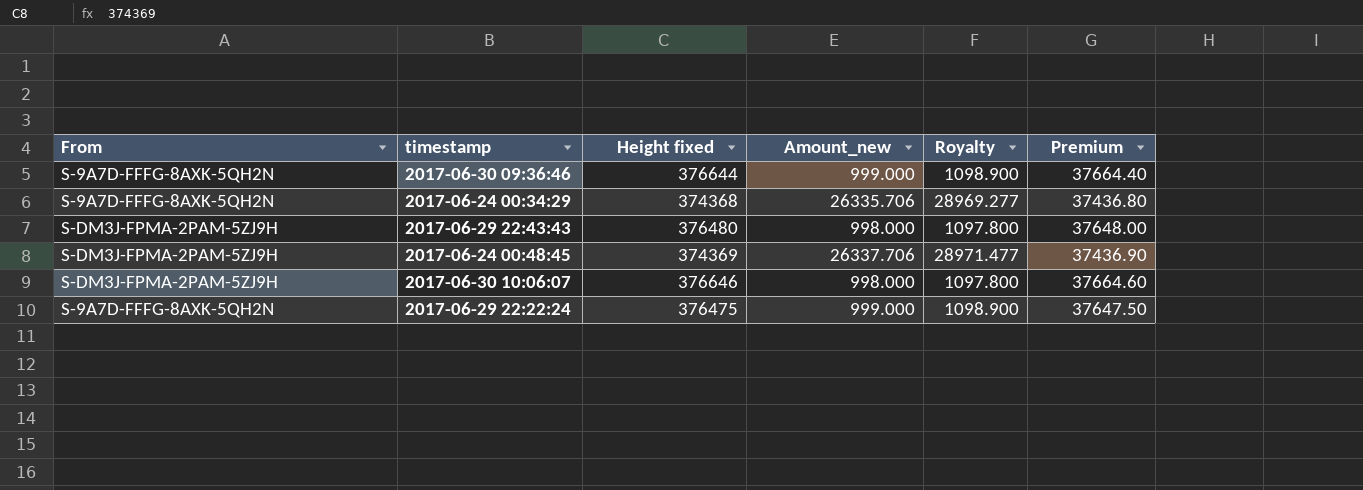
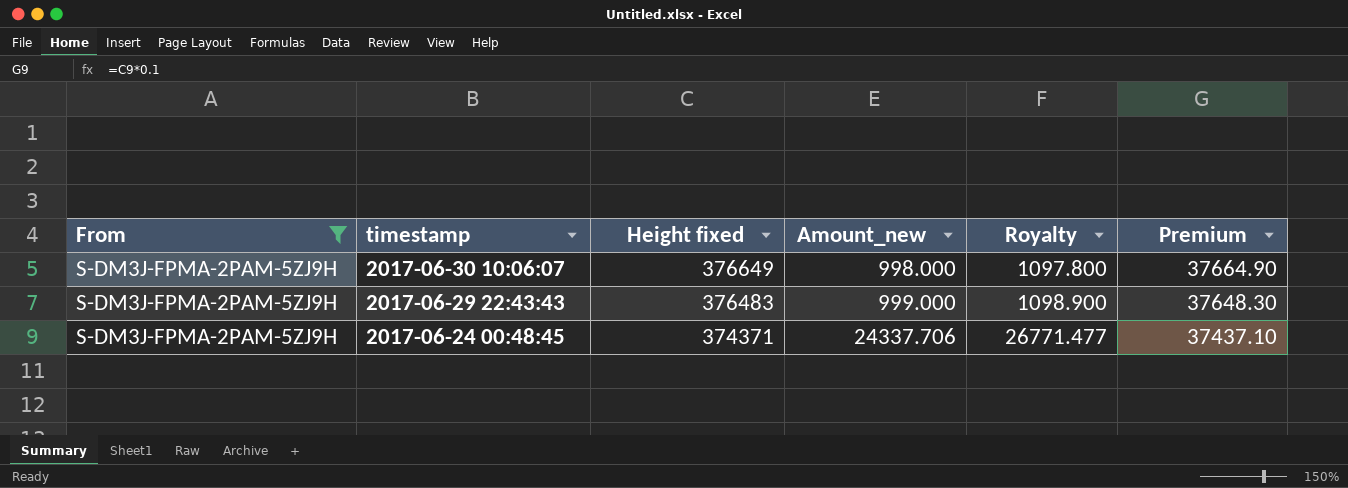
filter: none -> From = S-DM3J-FPMA-2PAM-5ZJ9H
row order: none -> timestamp descending
2017-06-30 10:06:07 | Height fixed: 376646 -> 376649
2017-06-30 10:06:07 | Premium: 37664.60 -> 37664.90
2017-06-29 22:43:43 | Height fixed: 376480 -> 376483
2017-06-29 22:43:43 | Amount_new: 998.000 -> 999.000
2017-06-29 22:43:43 | Royalty: 1097.800 -> 1098.900
2017-06-29 22:43:43 | Premium: 37648.00 -> 37648.30
2017-06-24 00:48:45 | Height fixed: 374369 -> 374371
2017-06-24 00:48:45 | Amount_new: 26337.706 -> 24337.706
2017-06-24 00:48:45 | Royalty: 28971.477 -> 26771.477
2017-06-24 00:48:45 | Premium: 37436.90 -> 37437.10

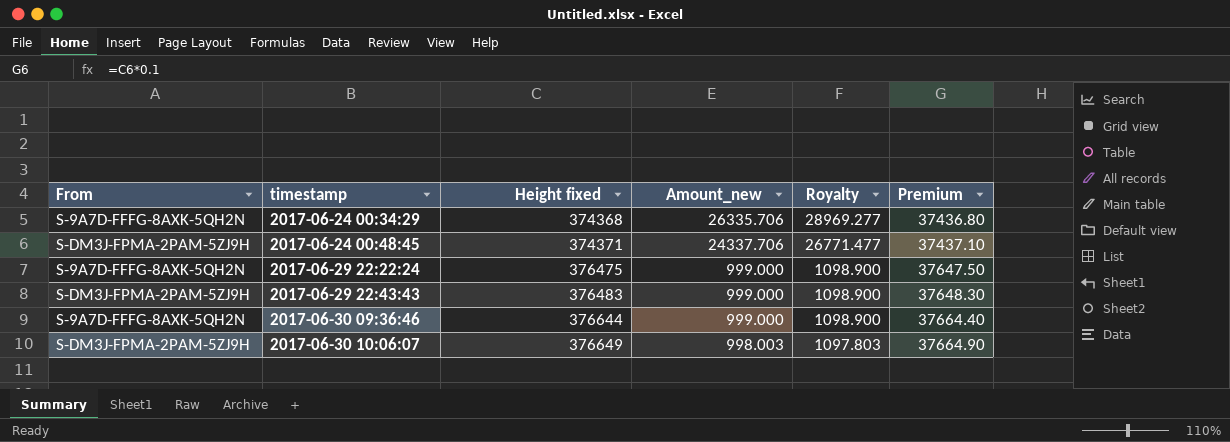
filter: From = S-DM3J-FPMA-2PAM-5ZJ9H -> none
row order: timestamp descending -> timestamp ascending
2017-06-30 10:06:07 | Amount_new: 998.000 -> 998.003
2017-06-30 10:06:07 | Royalty: 1097.800 -> 1097.803

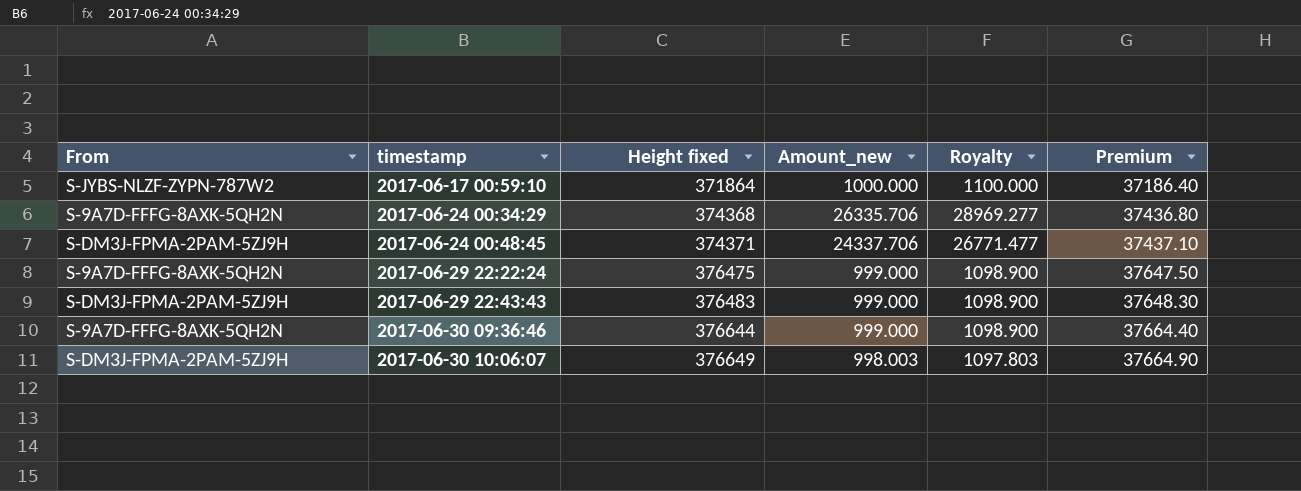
row 2017-06-17 00:59:10: none -> S-JYBS-NLZF-ZYPN-787W2 | 371864 | 1000.000 | 1100.000 | 37186.40

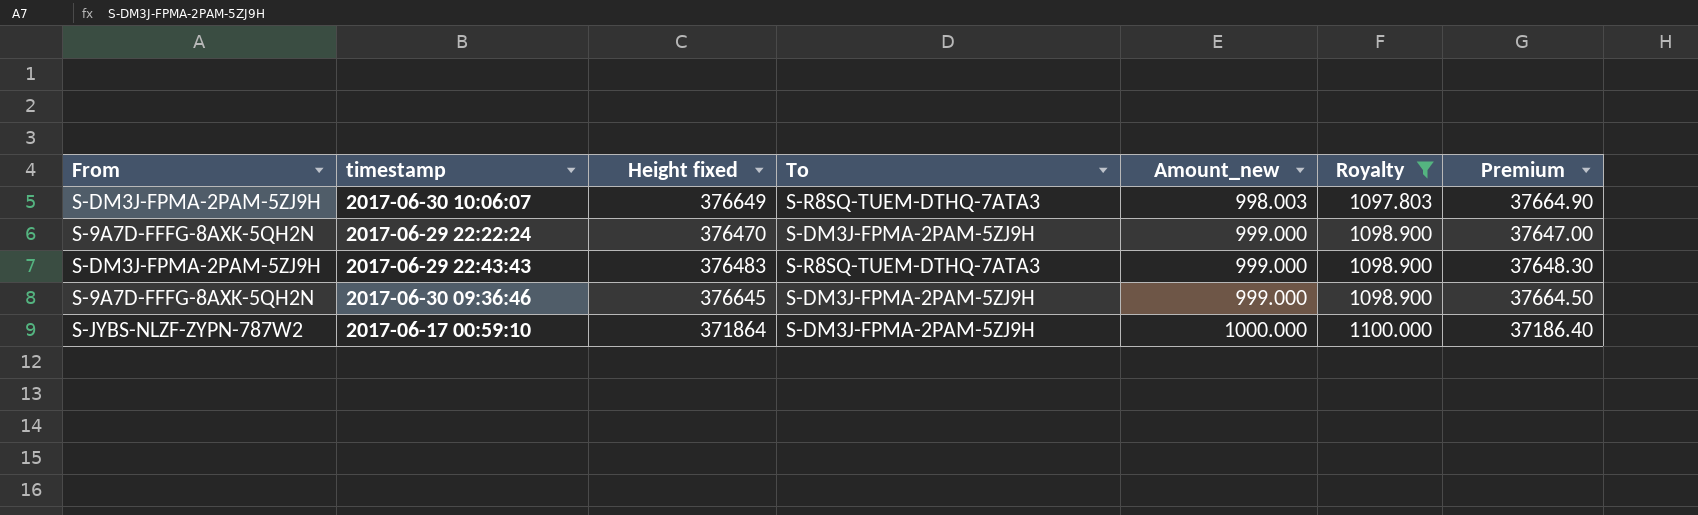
filter: none -> Royalty <= 1100.000
row order: timestamp ascending -> Amount_new ascending
column To | position: none -> 4
2017-06-29 22:22:24 | Height fixed: 376475 -> 376470
2017-06-29 22:22:24 | Premium: 37647.50 -> 37647.00
2017-06-30 09:36:46 | Height fixed: 376644 -> 376645
2017-06-30 09:36:46 | Premium: 37664.40 -> 37664.50

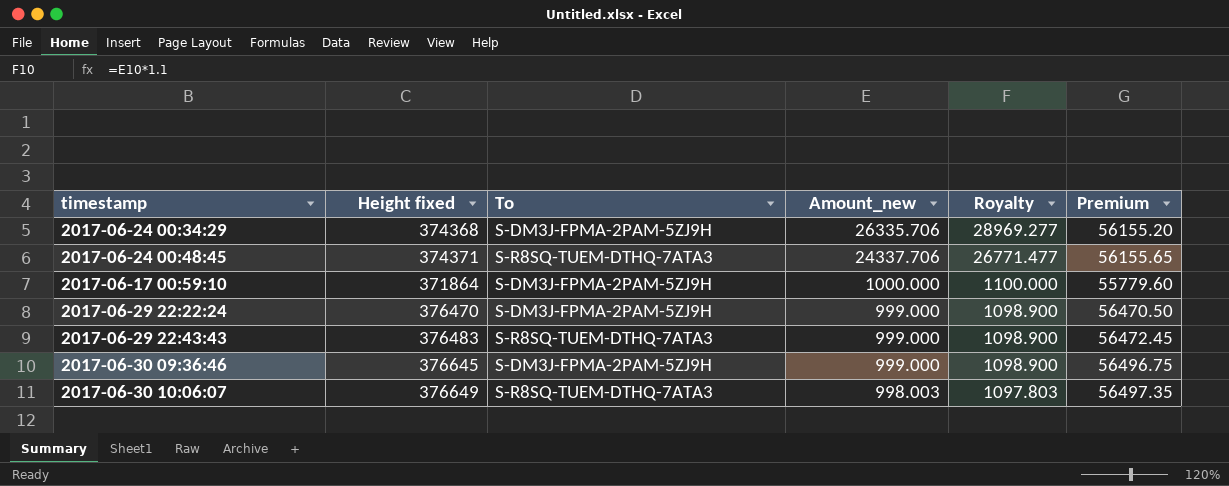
filter: Royalty <= 1100.000 -> none
row order: Amount_new ascending -> Amount_new descending
column From | position: 1 -> none
column Premium | formula: [Height fixed] * 0.1 -> [Height fixed] * 0.15

